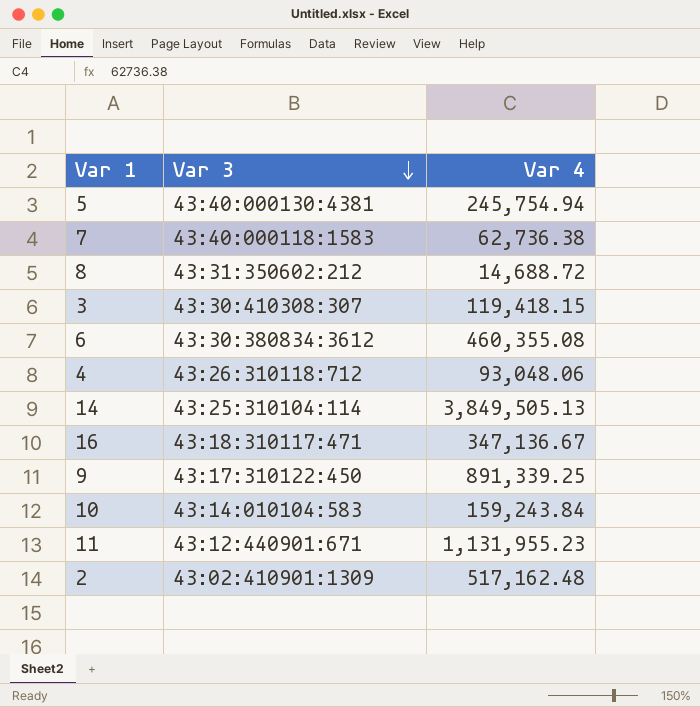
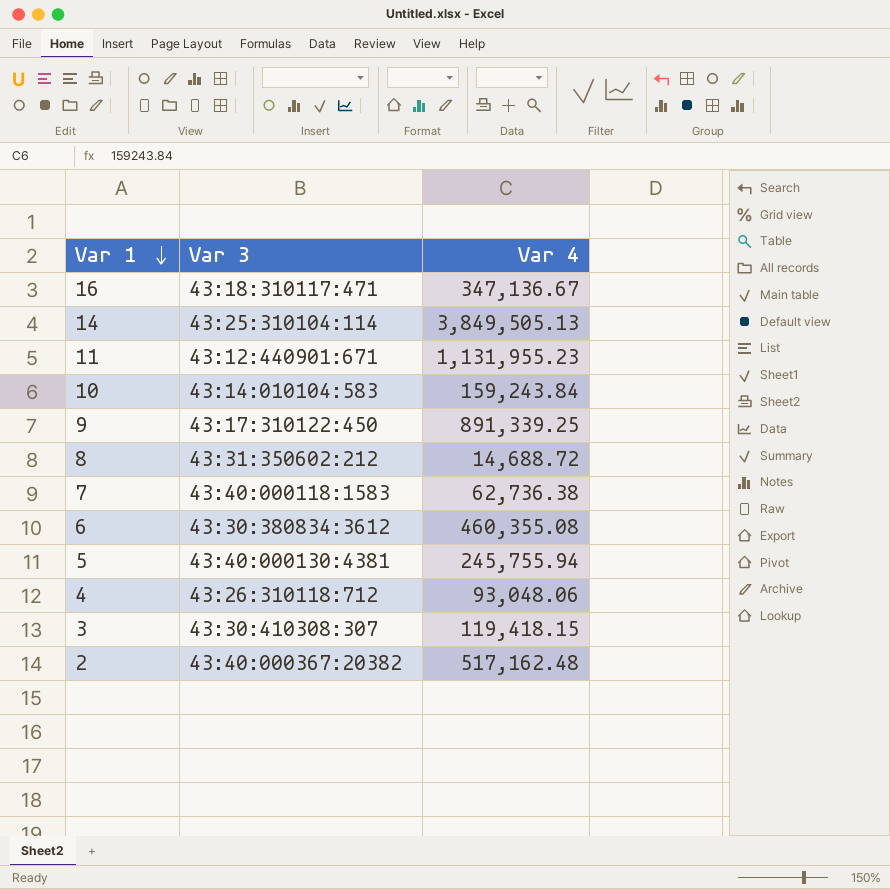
row order: Var 3 descending -> Var 1 descending
5 | Var 4: 245,754.94 -> 245,755.94
2 | Var 3: 43:02:410901:1309 -> 43:40:000367:20382

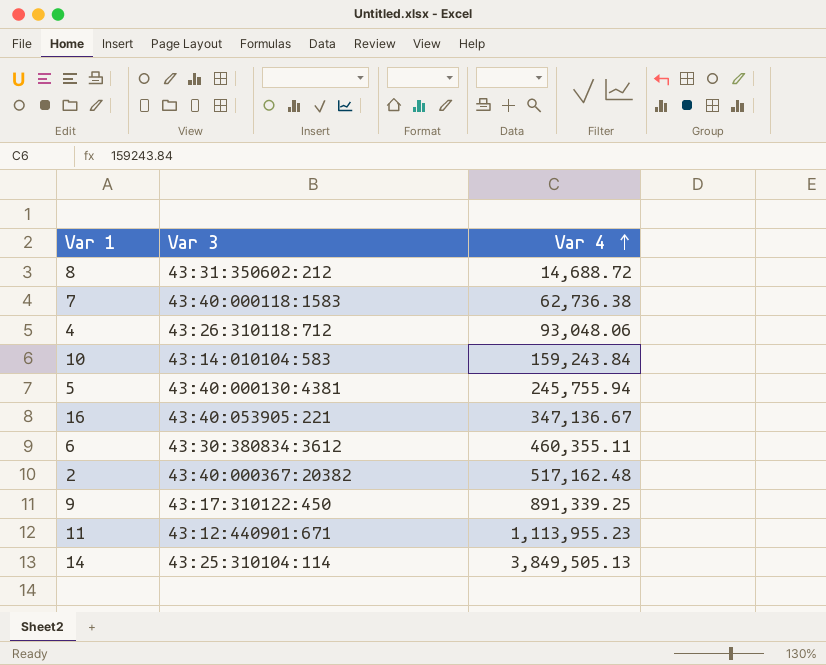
row order: Var 1 descending -> Var 4 ascending
row 3: 43:30:410308:307 | 119,418.15 -> none
16 | Var 3: 43:18:310117:471 -> 43:40:053905:221
6 | Var 4: 460,355.08 -> 460,355.11
11 | Var 4: 1,131,955.23 -> 1,113,955.23

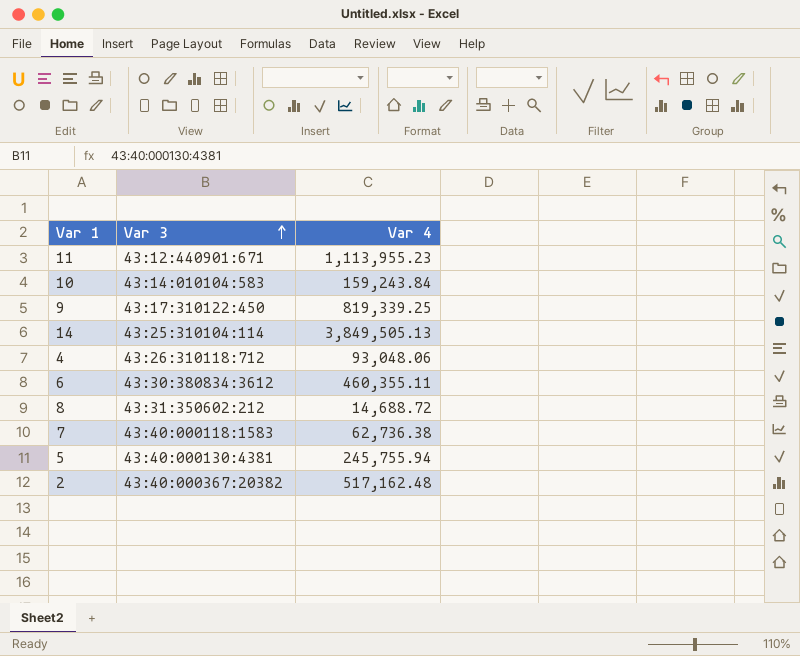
row order: Var 4 ascending -> Var 3 ascending
row 16: 43:40:053905:221 | 347,136.67 -> none
9 | Var 4: 891,339.25 -> 819,339.25

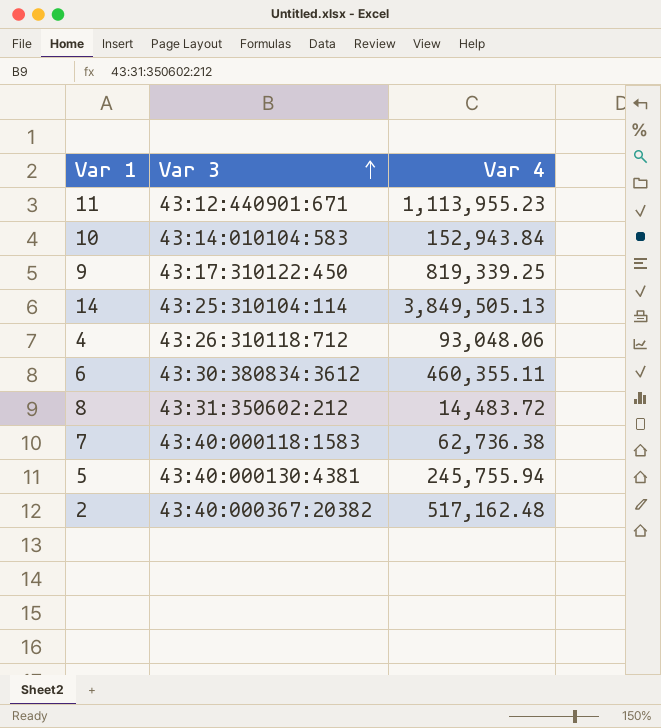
10 | Var 4: 159,243.84 -> 152,943.84
8 | Var 4: 14,688.72 -> 14,483.72

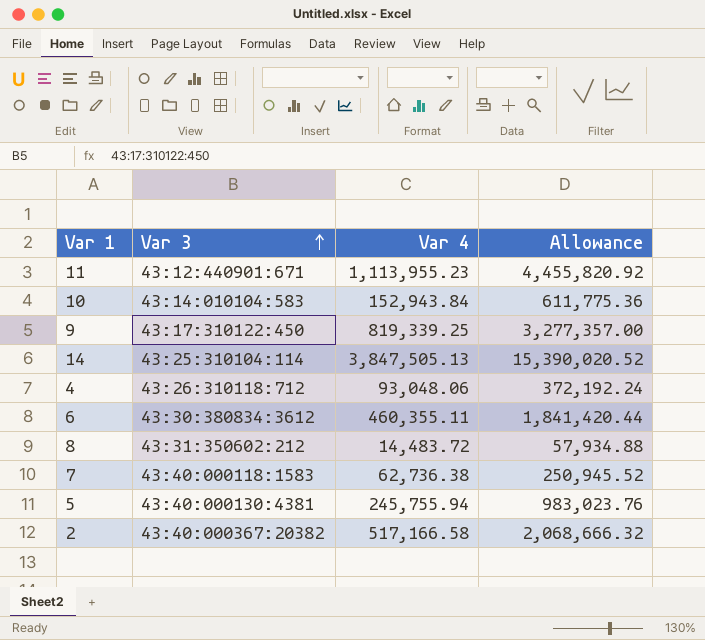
column Allowance | formula: none -> [Var 4] * 4
14 | Var 4: 3,849,505.13 -> 3,847,505.13
2 | Var 4: 517,162.48 -> 517,166.58

